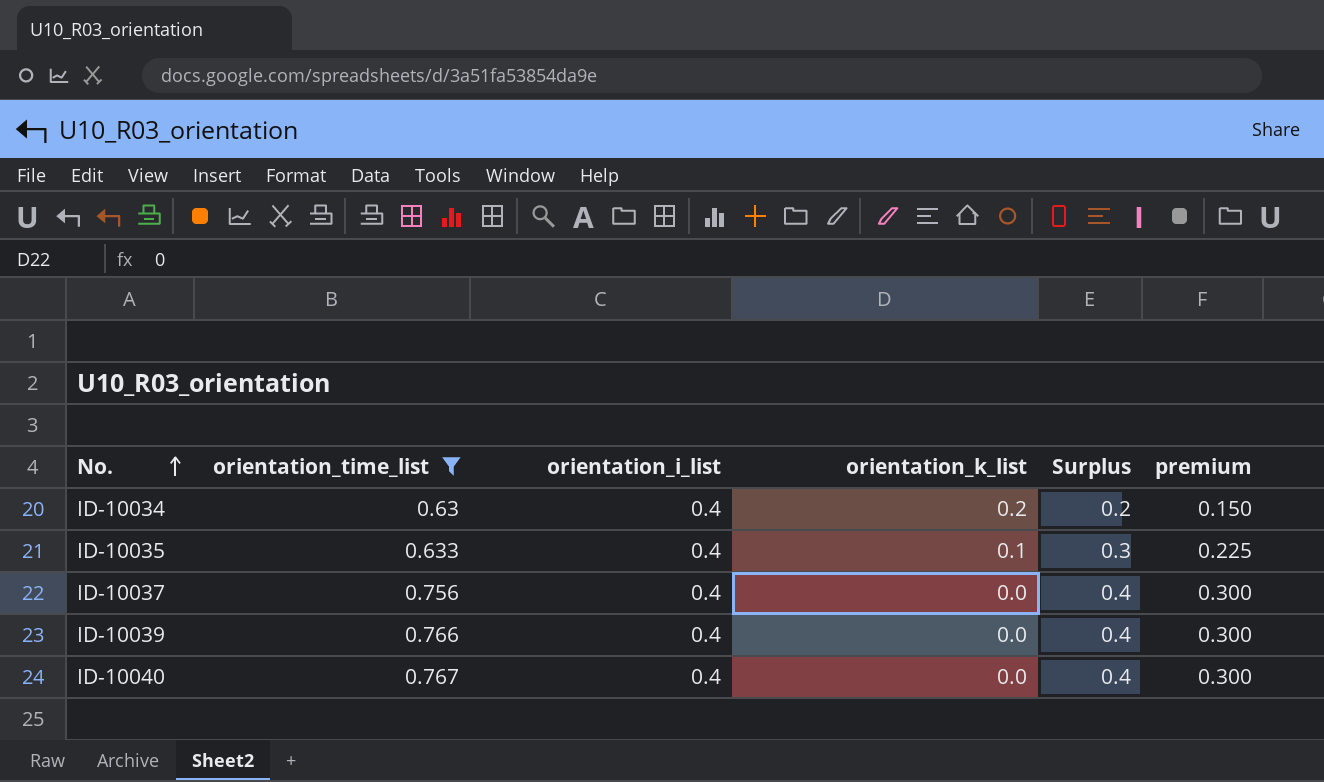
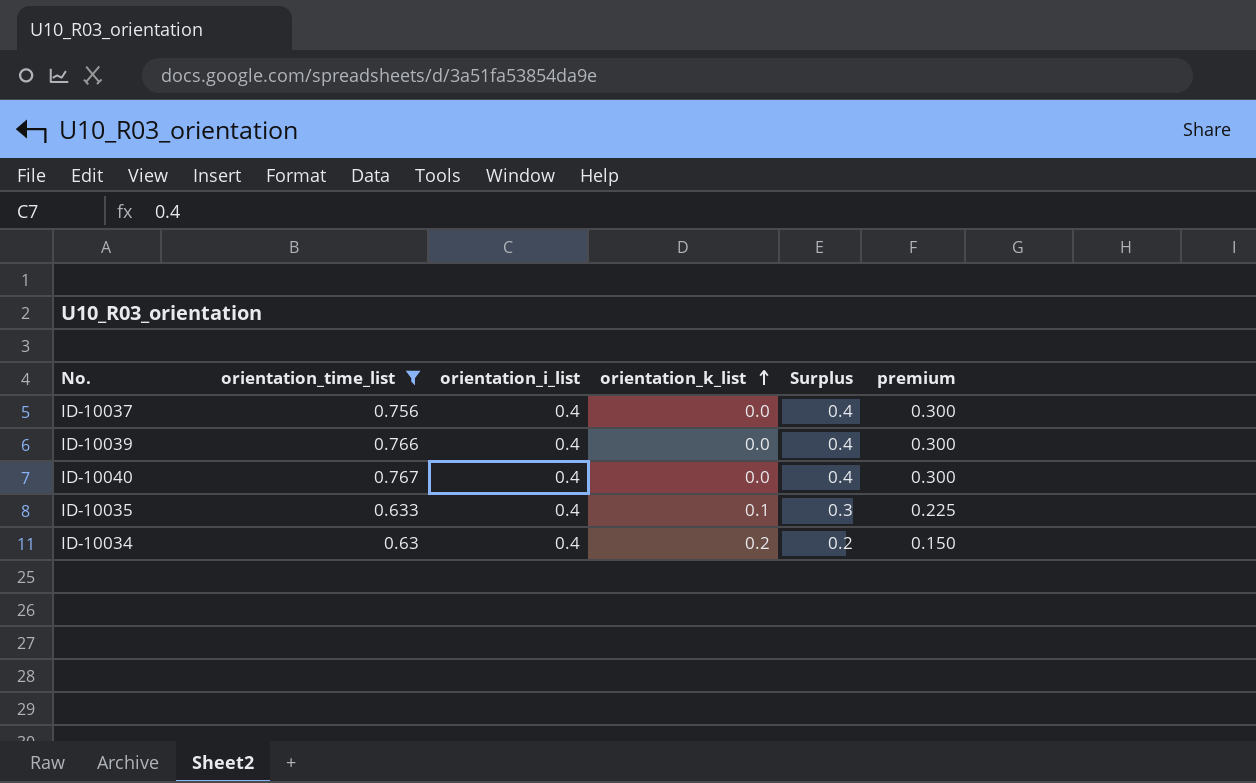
row order: No. ascending -> orientation_k_list ascending

